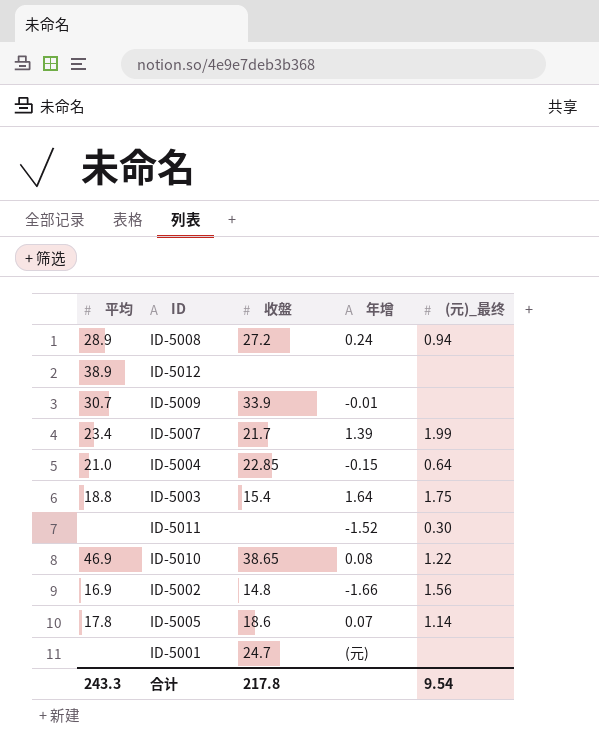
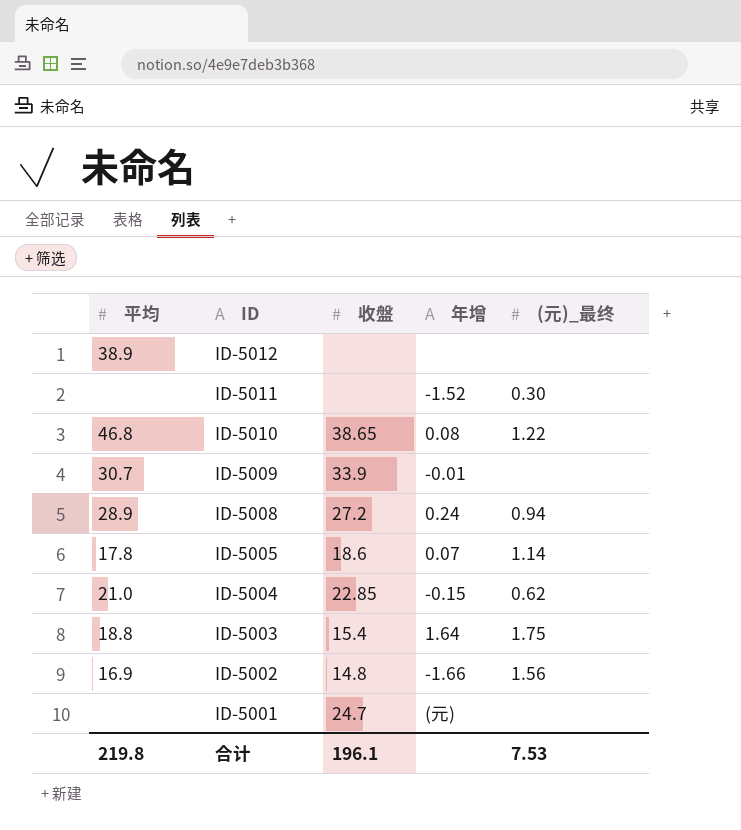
row order: none -> ID descending
row ID-5007: 23.4 | 21.7 | 1.39 | 1.99 -> none
ID-5010 | 平均: 46.9 -> 46.8
ID-5004 | (元)_最终: 0.64 -> 0.62
合计 | 平均: 243.3 -> 219.8
合计 | 收盤: 217.8 -> 196.1
合计 | (元)_最终: 9.54 -> 7.53

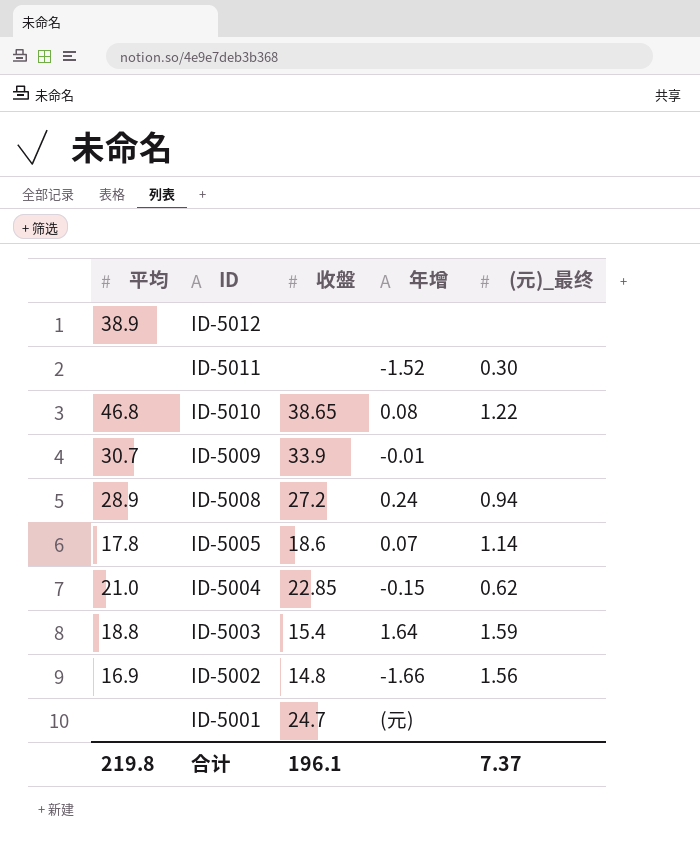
ID-5003 | (元)_最终: 1.75 -> 1.59
合计 | (元)_最终: 7.53 -> 7.37

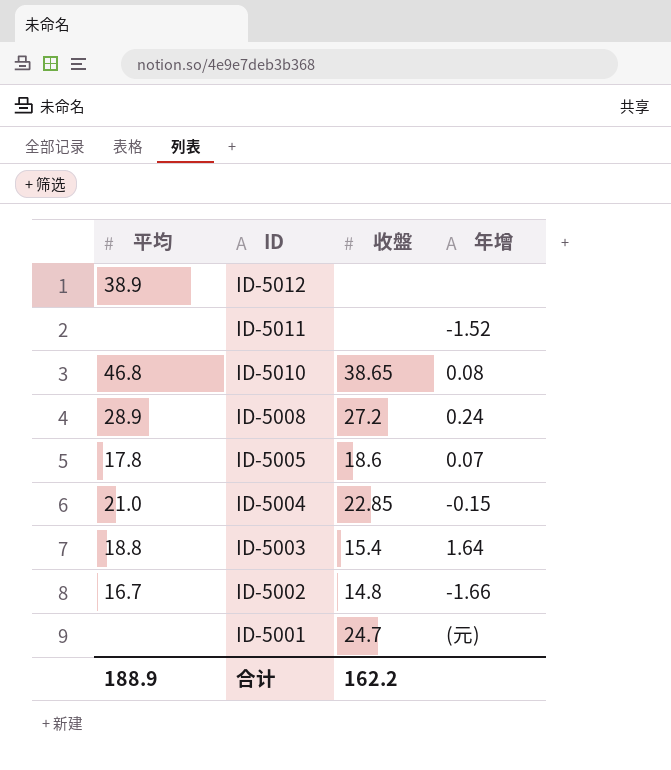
column (元)_最终 | position: 5 -> none
row ID-5009: 30.7 | 33.9 | -0.01 | none -> none
ID-5002 | 平均: 16.9 -> 16.7
合计 | 平均: 219.8 -> 188.9
合计 | 收盤: 196.1 -> 162.2

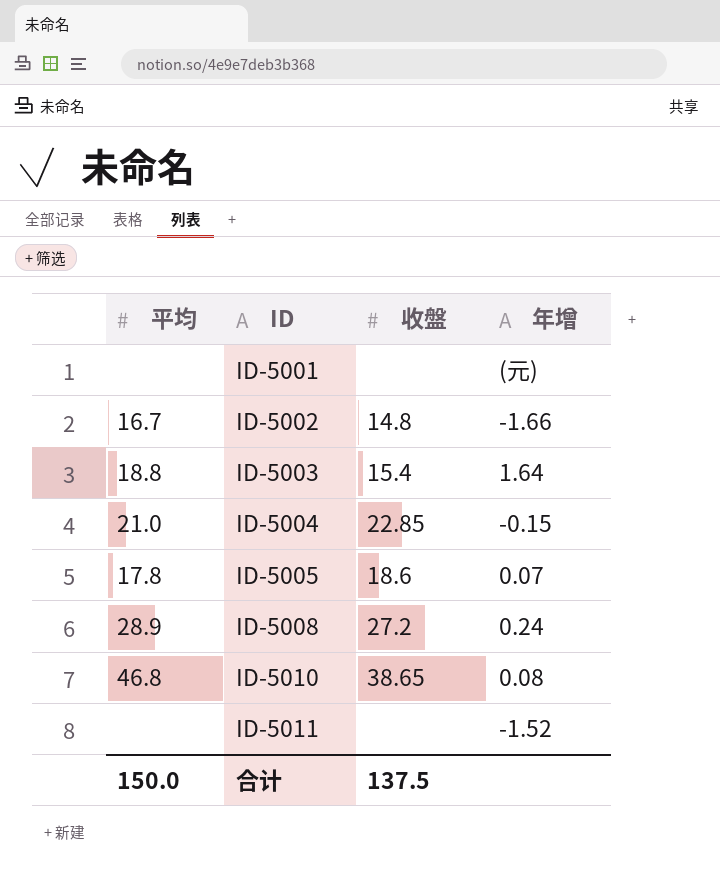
row order: ID descending -> ID ascending
row ID-5012: 38.9 | none | none -> none
ID-5001 | 收盤: 24.7 -> none
合计 | 平均: 188.9 -> 150.0
合计 | 收盤: 162.2 -> 137.5

